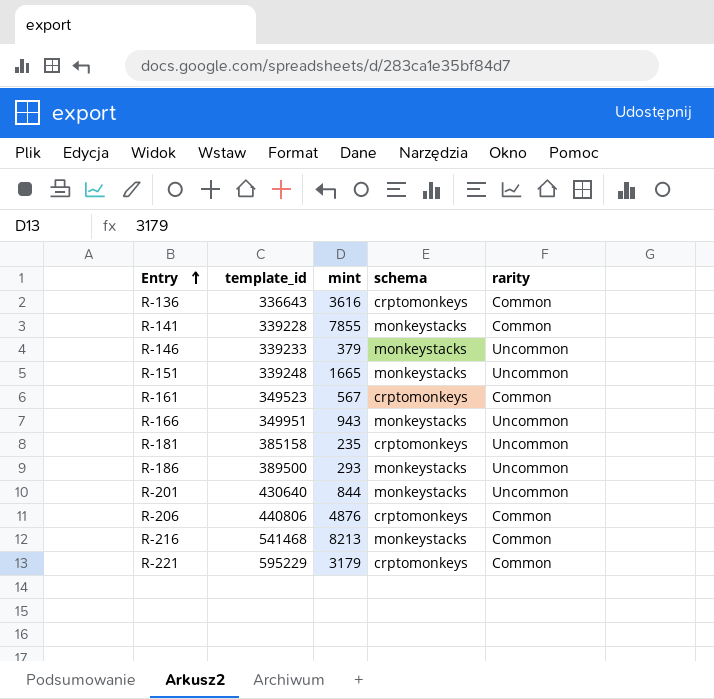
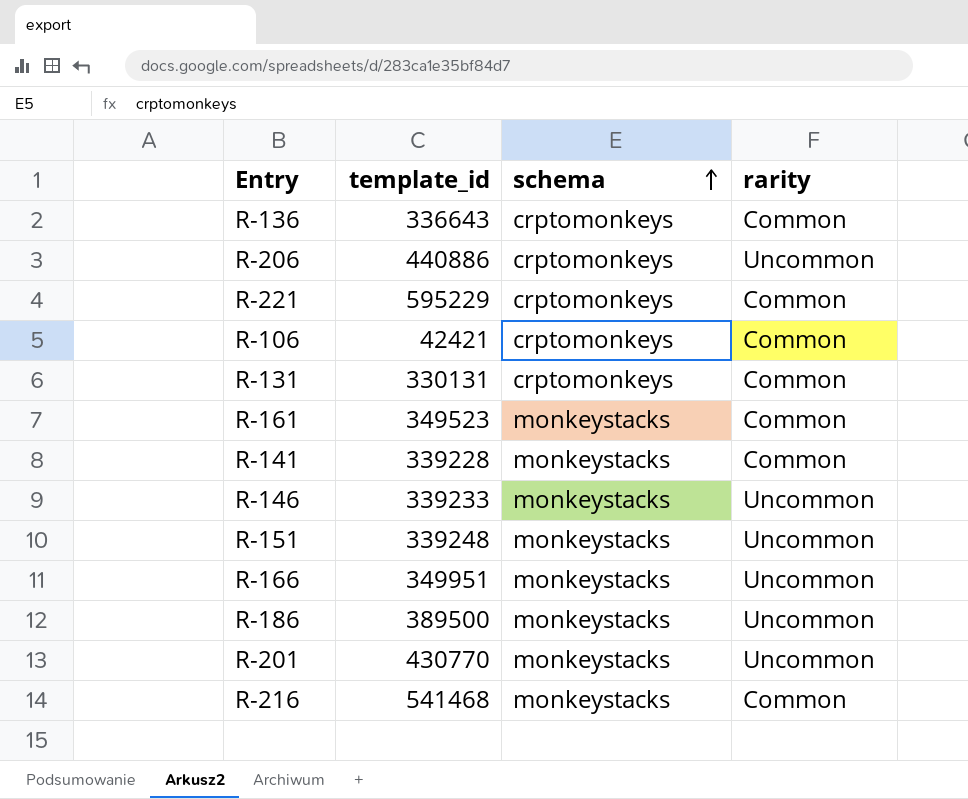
row order: Entry ascending -> schema ascending
column mint | position: 3 -> none
row R-181: 385158 | 235 | crptomonkeys | Uncommon -> none
R-206 | template_id: 440806 -> 440886
R-206 | rarity: Common -> Uncommon
row R-106: none -> 42421 | crptomonkeys | Common
row R-131: none -> 330131 | crptomonkeys | Common
R-161 | schema: crptomonkeys -> monkeystacks
R-201 | template_id: 430640 -> 430770

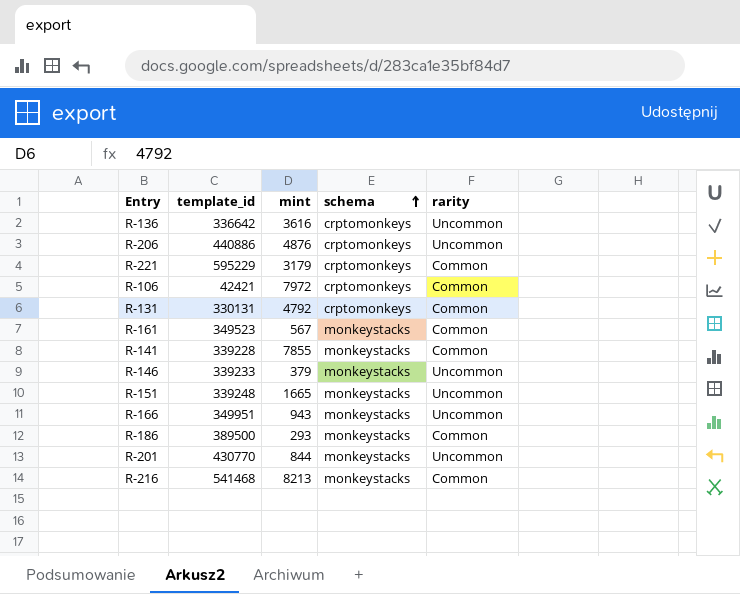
column mint | position: none -> 3
R-136 | template_id: 336643 -> 336642
R-136 | rarity: Common -> Uncommon
R-186 | rarity: Uncommon -> Common

